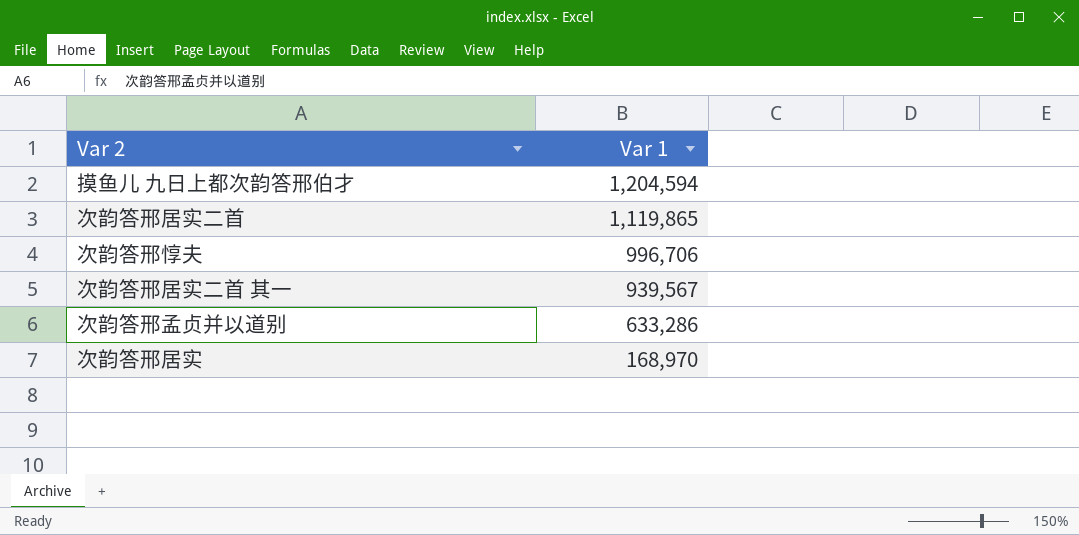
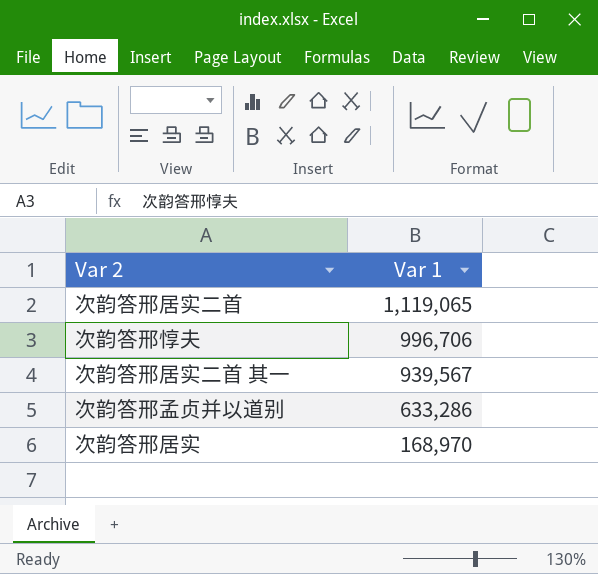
row 摸鱼儿 九日上都次韵答邢伯才: 1,204,594 -> none
次韵答邢居实二首 | Var 1: 1,119,865 -> 1,119,065

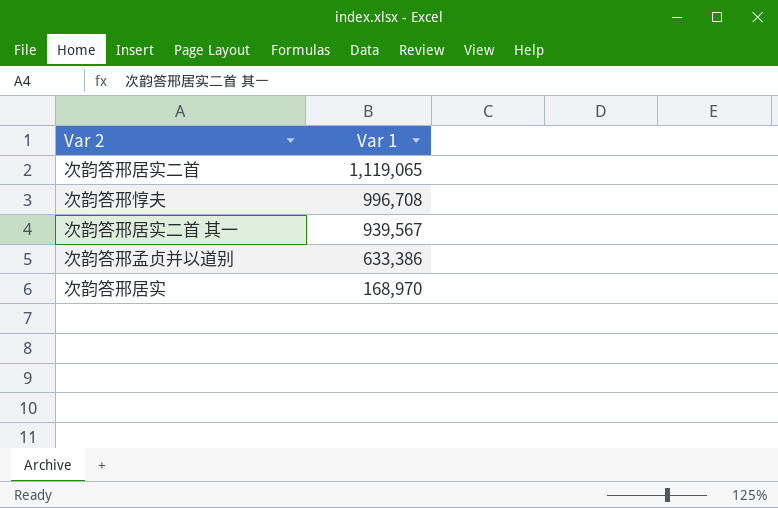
次韵答邢惇夫 | Var 1: 996,706 -> 996,708
次韵答邢孟贞并以道别 | Var 1: 633,286 -> 633,386

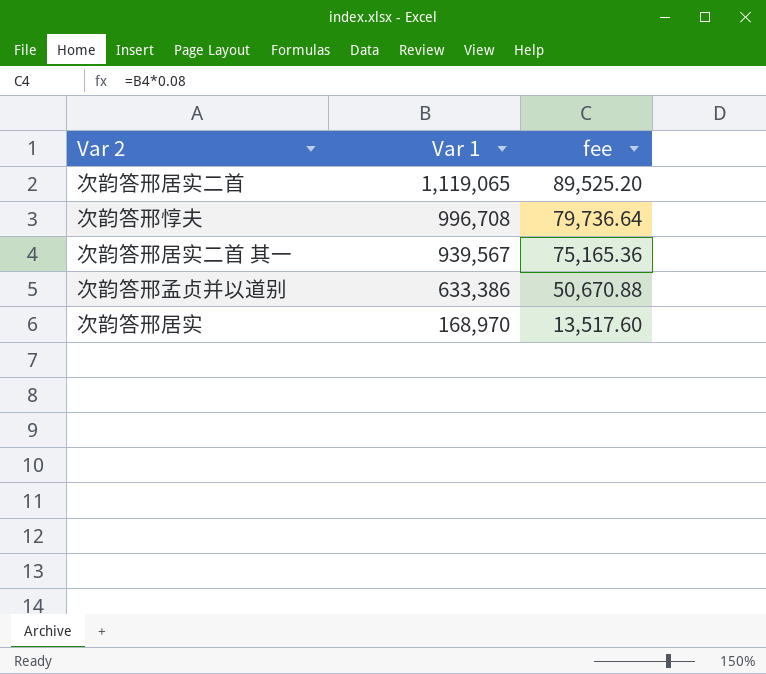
column fee | formula: none -> [Var 1] * 0.08

